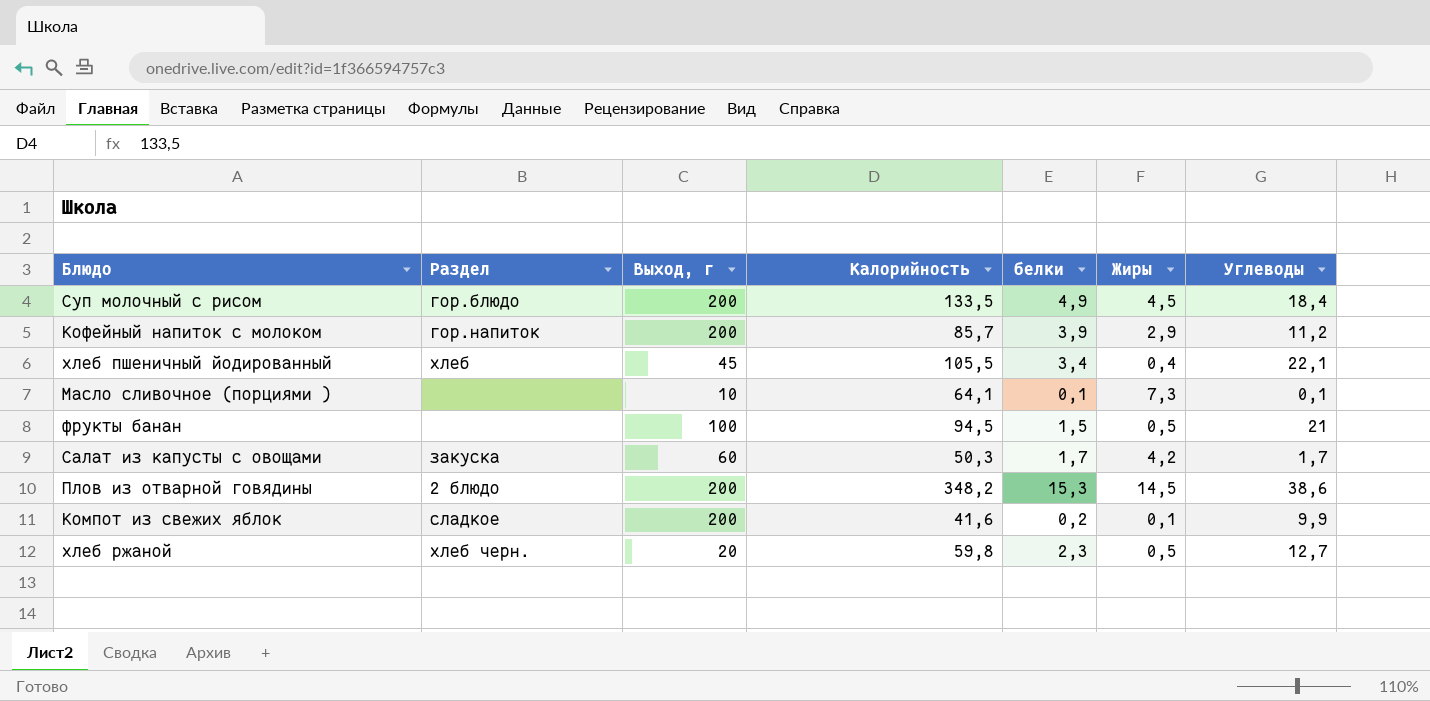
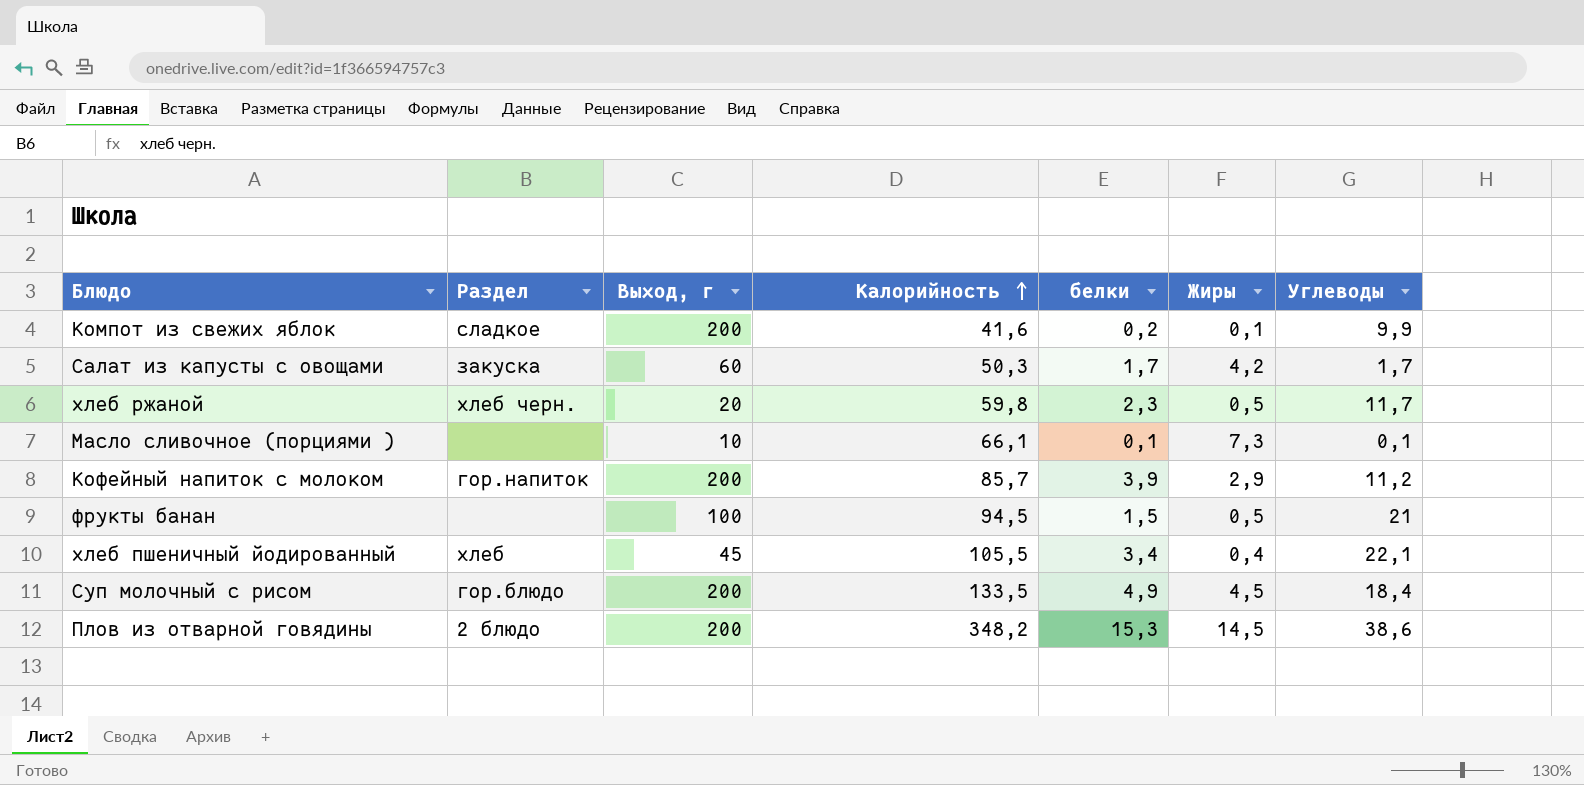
row order: none -> Калорийность ascending
хлеб ржаной | Углеводы: 12,7 -> 11,7
Масло сливочное (порциями ) | Калорийность: 64,1 -> 66,1

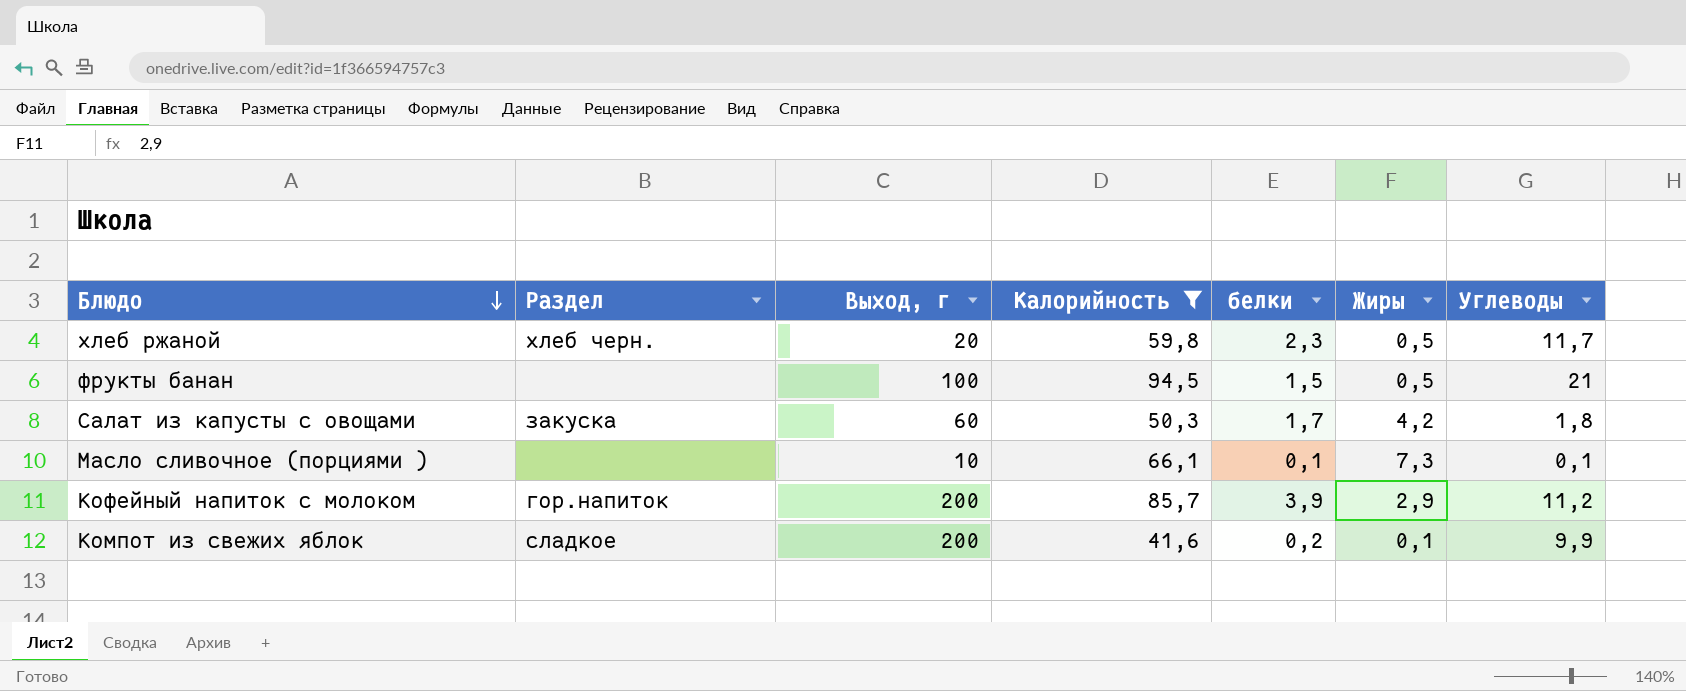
filter: none -> Калорийность <= 94,5
row order: Калорийность ascending -> Блюдо descending
Салат из капусты с овощами | Углеводы: 1,7 -> 1,8

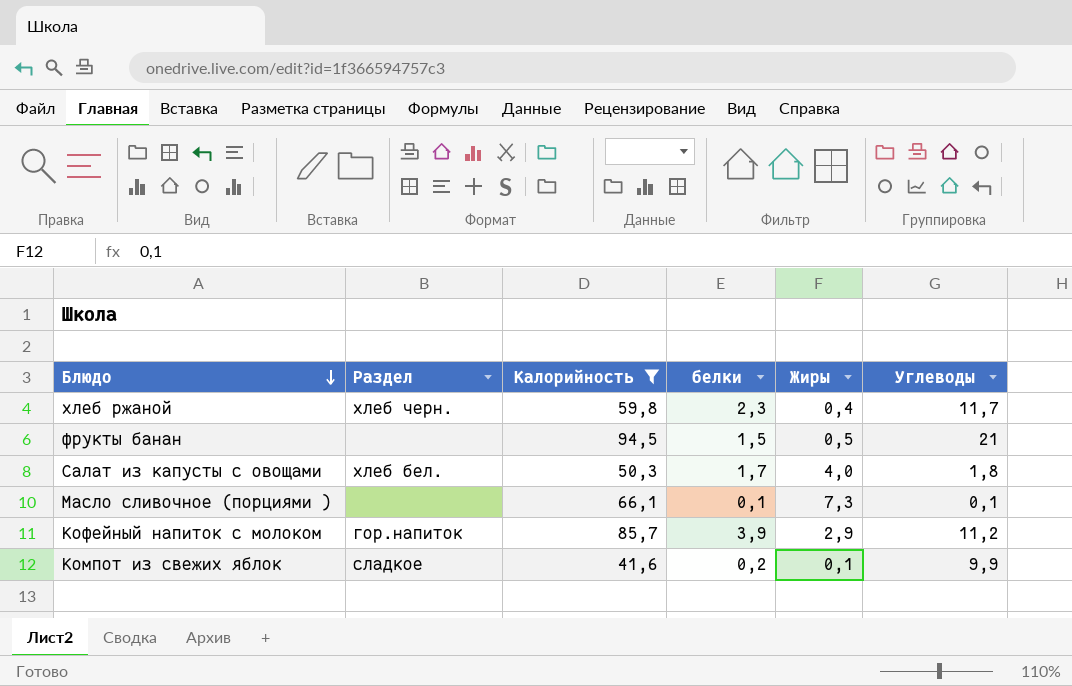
column Выход, г | position: 3 -> none
хлеб ржаной | Жиры: 0,5 -> 0,4
Салат из капусты с овощами | Раздел: закуска -> хлеб бел.
Салат из капусты с овощами | Жиры: 4,2 -> 4,0

